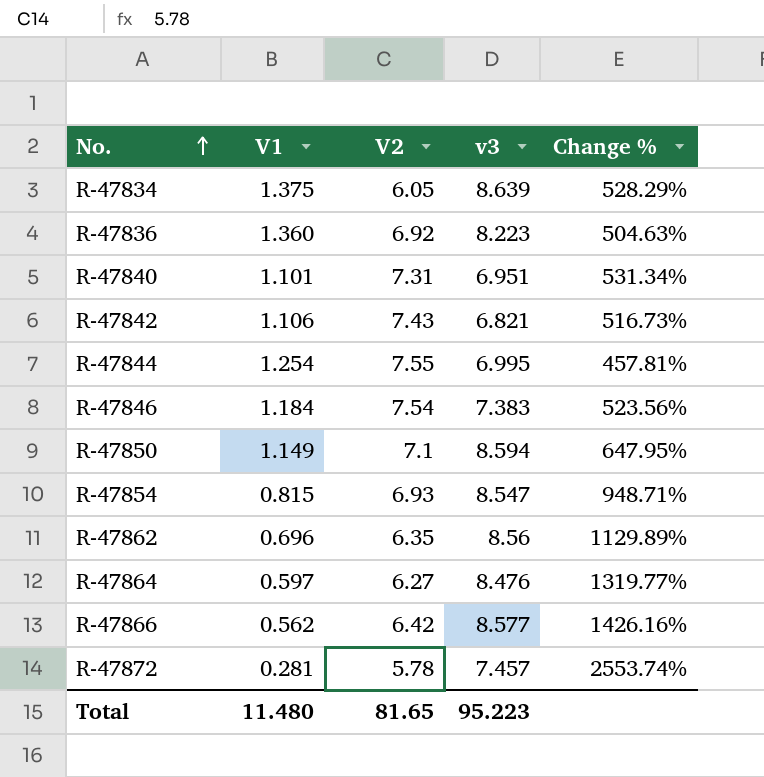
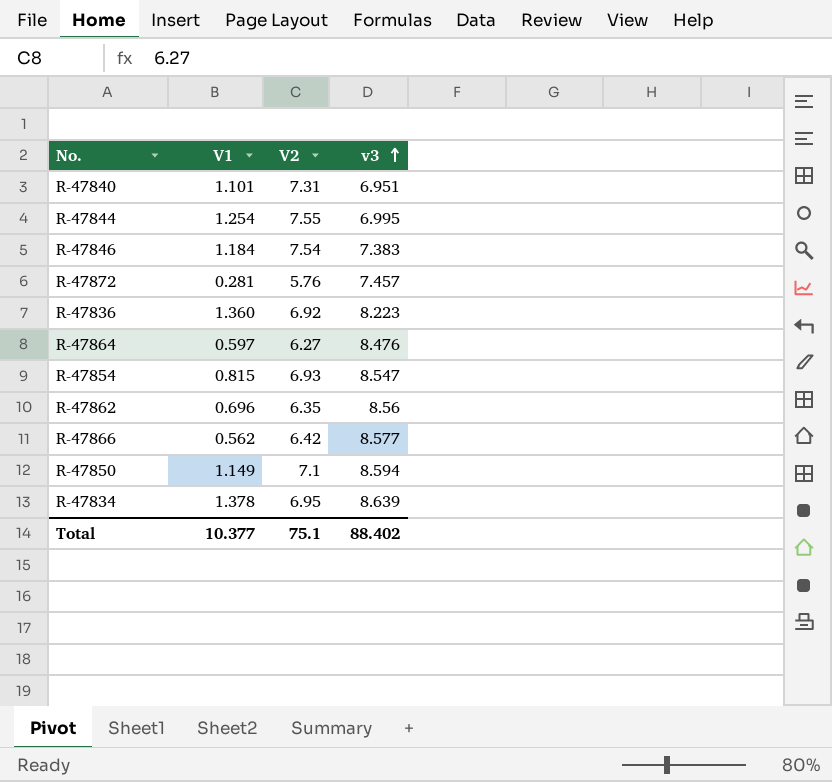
row order: No. ascending -> v3 ascending
column Change % | formula: ([v3] - [V1]) / [V1] -> none
row R-47842: 1.106 | 7.43 | 6.821 | 516.73% -> none
R-47872 | V2: 5.78 -> 5.76
R-47834 | V1: 1.375 -> 1.378
R-47834 | V2: 6.05 -> 6.95
Total | V1: 11.480 -> 10.377
Total | V2: 81.65 -> 75.1
Total | v3: 95.223 -> 88.402

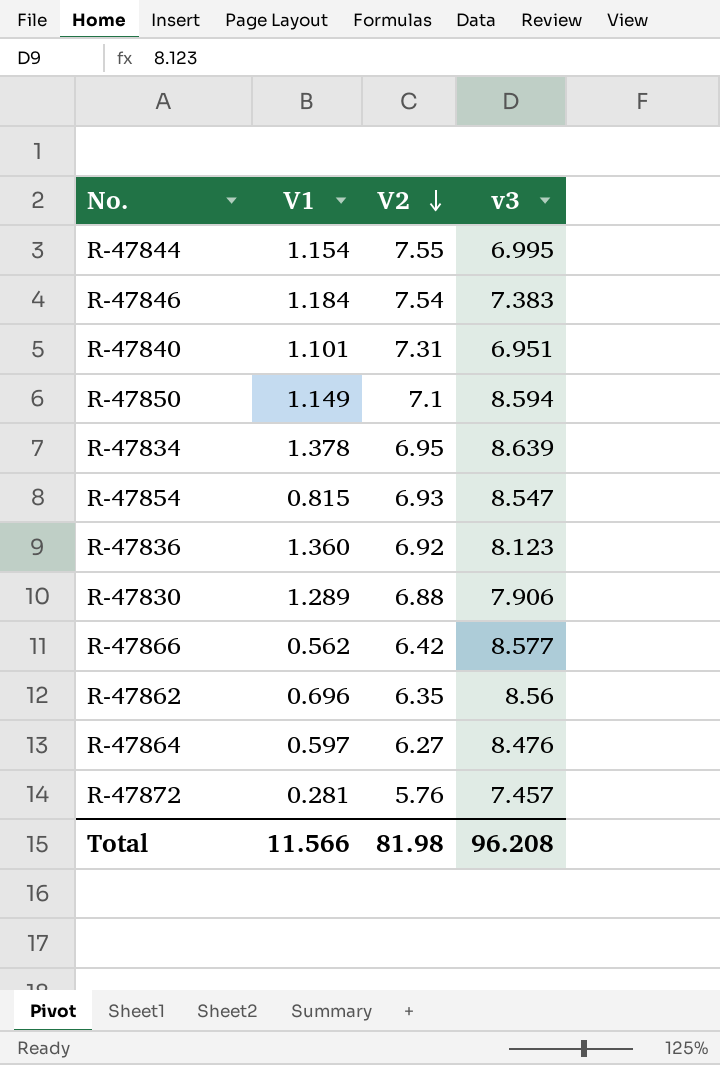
row order: v3 ascending -> V2 descending
R-47844 | V1: 1.254 -> 1.154
R-47836 | v3: 8.223 -> 8.123
row R-47830: none -> 1.289 | 6.88 | 7.906
Total | V1: 10.377 -> 11.566
Total | V2: 75.1 -> 81.98
Total | v3: 88.402 -> 96.208

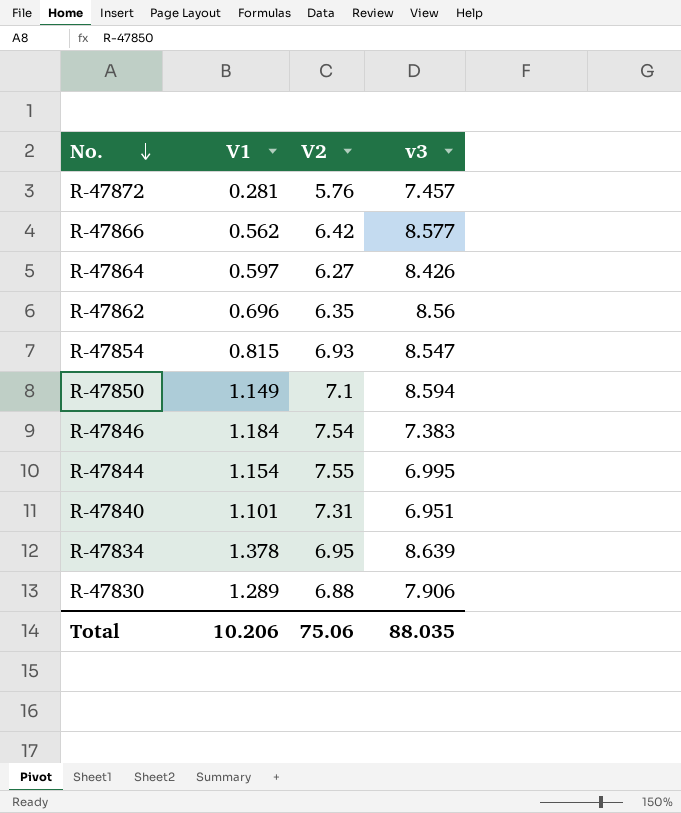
row order: V2 descending -> No. descending
row R-47836: 1.360 | 6.92 | 8.123 -> none
R-47864 | v3: 8.476 -> 8.426
Total | V1: 11.566 -> 10.206
Total | V2: 81.98 -> 75.06
Total | v3: 96.208 -> 88.035

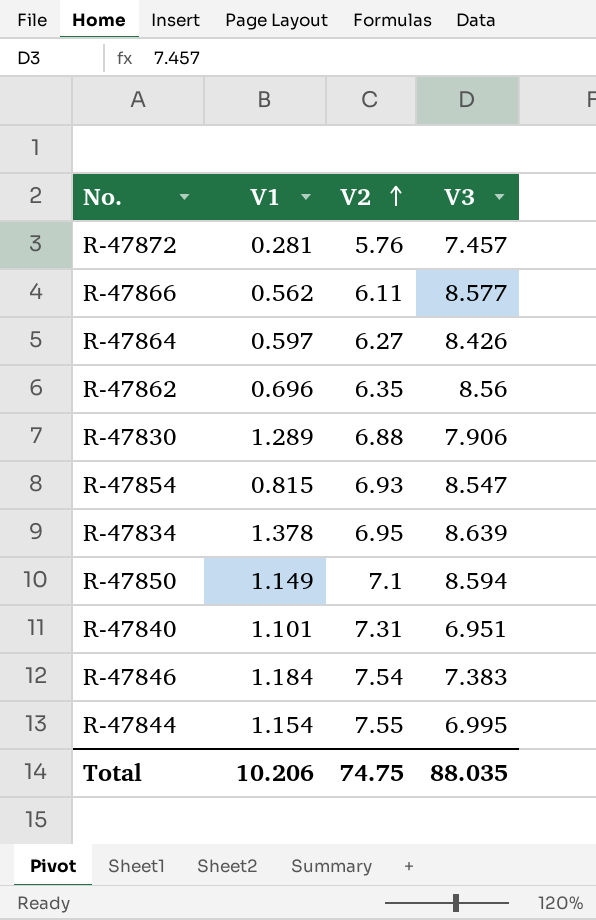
row order: No. descending -> V2 ascending
column name: v3 -> V3
R-47866 | V2: 6.42 -> 6.11
Total | V2: 75.06 -> 74.75

